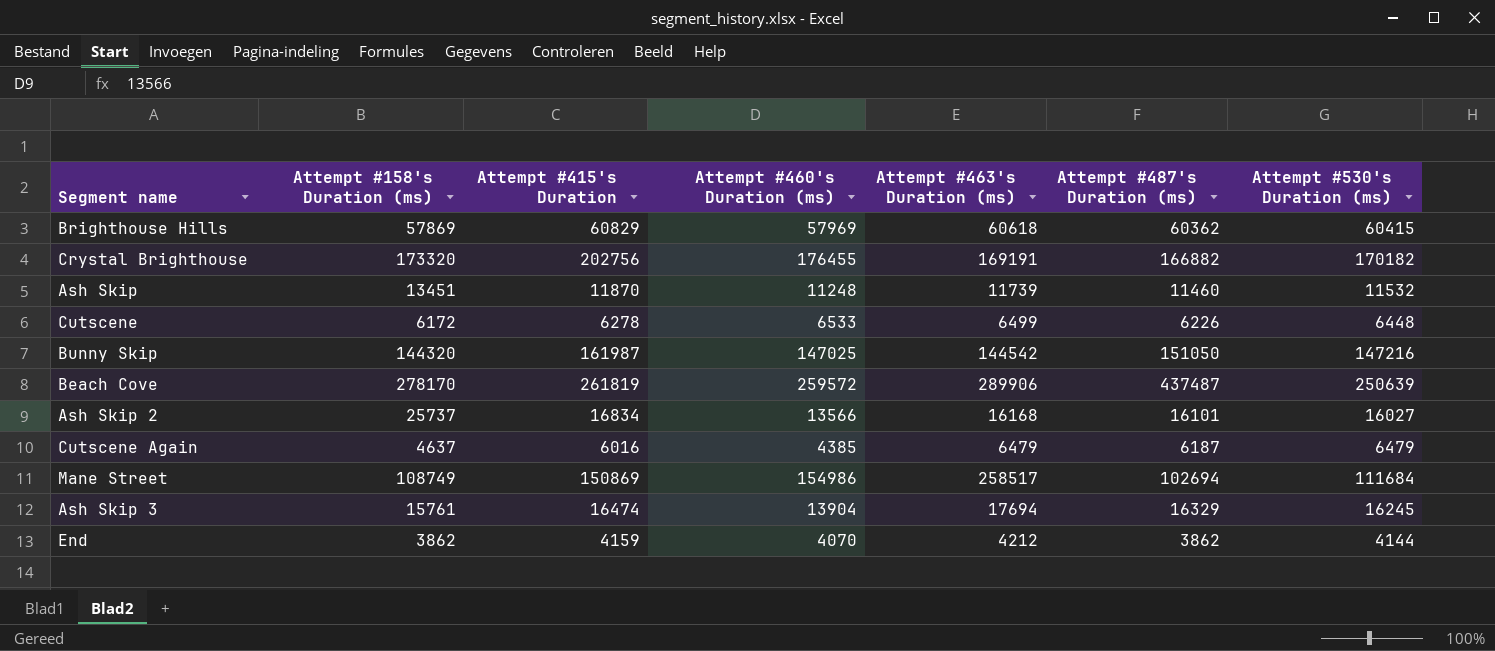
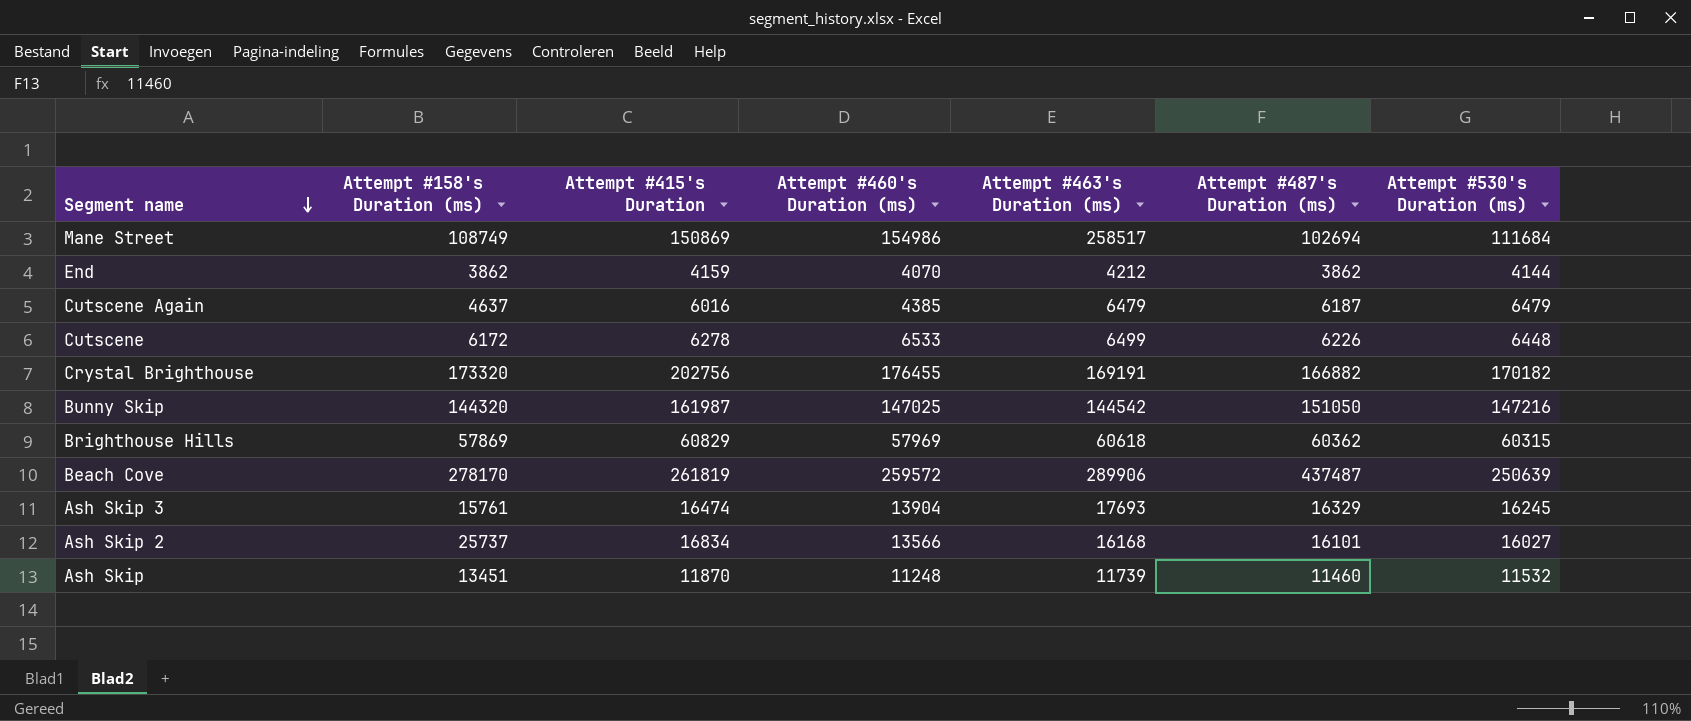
row order: none -> Segment name descending
Brighthouse Hills | Attempt #530's Duration (ms): 60415 -> 60315
Ash Skip 3 | Attempt #463's Duration (ms): 17694 -> 17693

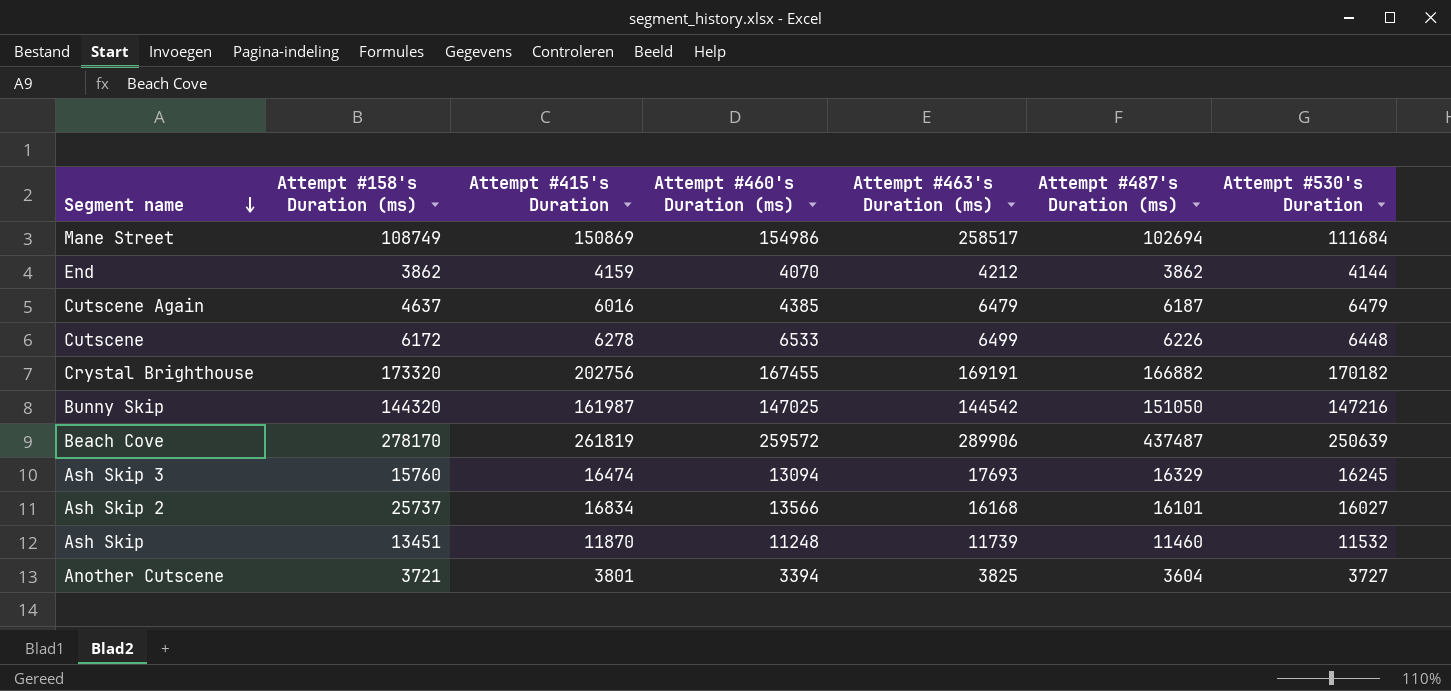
column name: Attempt #530's Duration (ms) -> Attempt #530's Duration
row Brighthouse Hills: 57869 | 60829 | 57969 | 60618 | 60362 | 60315 -> none
Crystal Brighthouse | Attempt #460's Duration (ms): 176455 -> 167455
Ash Skip 3 | Attempt #158's Duration (ms): 15761 -> 15760
Ash Skip 3 | Attempt #460's Duration (ms): 13904 -> 13094
row Another Cutscene: none -> 3721 | 3801 | 3394 | 3825 | 3604 | 3727

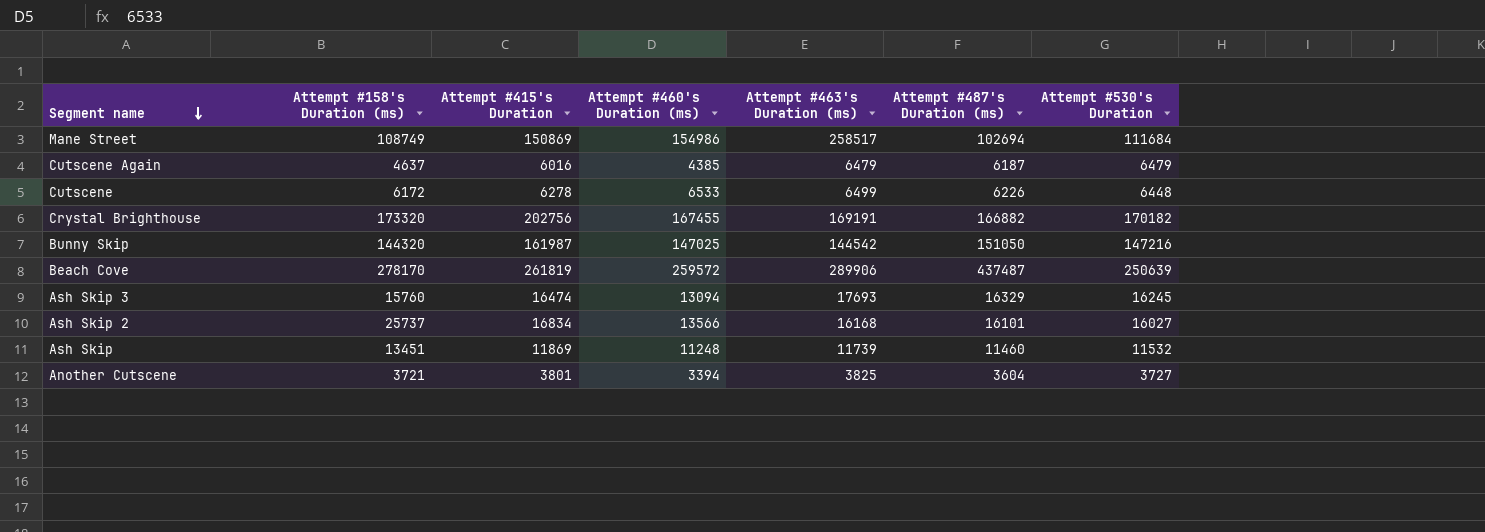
row End: 3862 | 4159 | 4070 | 4212 | 3862 | 4144 -> none
Ash Skip | Attempt #415's Duration: 11870 -> 11869

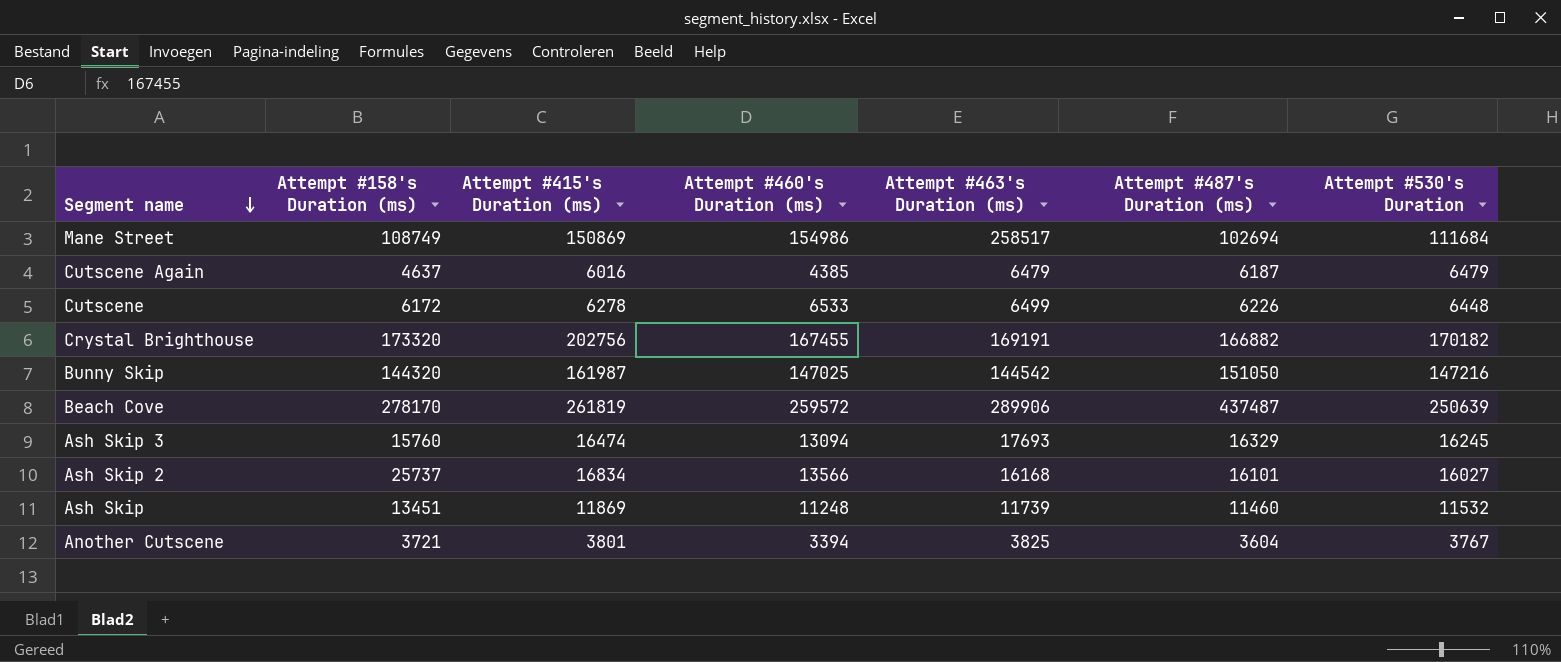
column name: Attempt #415's Duration -> Attempt #415's Duration (ms)
Another Cutscene | Attempt #530's Duration: 3727 -> 3767

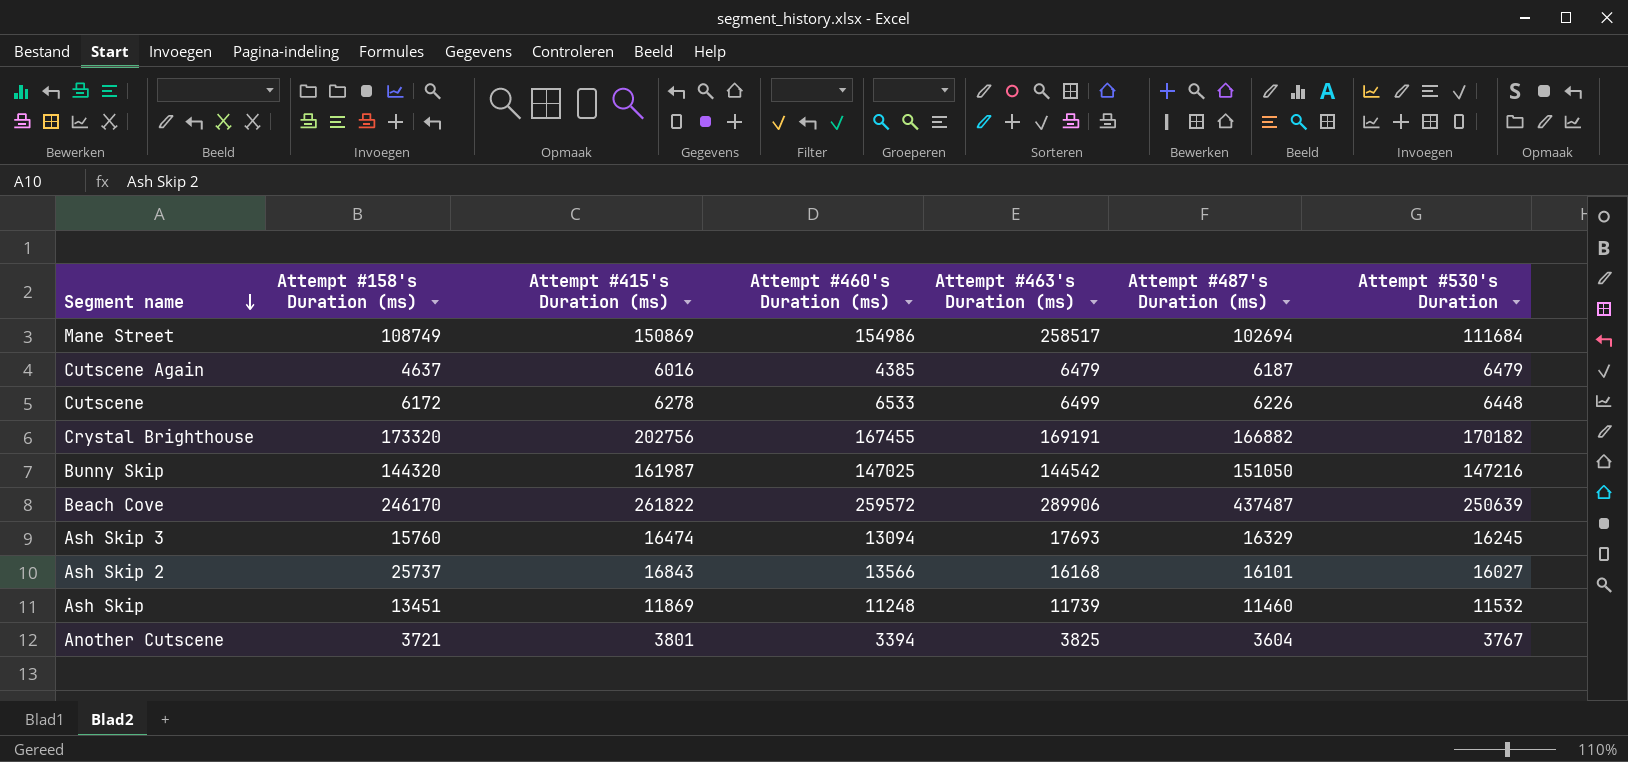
Beach Cove | Attempt #158's Duration (ms): 278170 -> 246170
Beach Cove | Attempt #415's Duration (ms): 261819 -> 261822
Ash Skip 2 | Attempt #415's Duration (ms): 16834 -> 16843

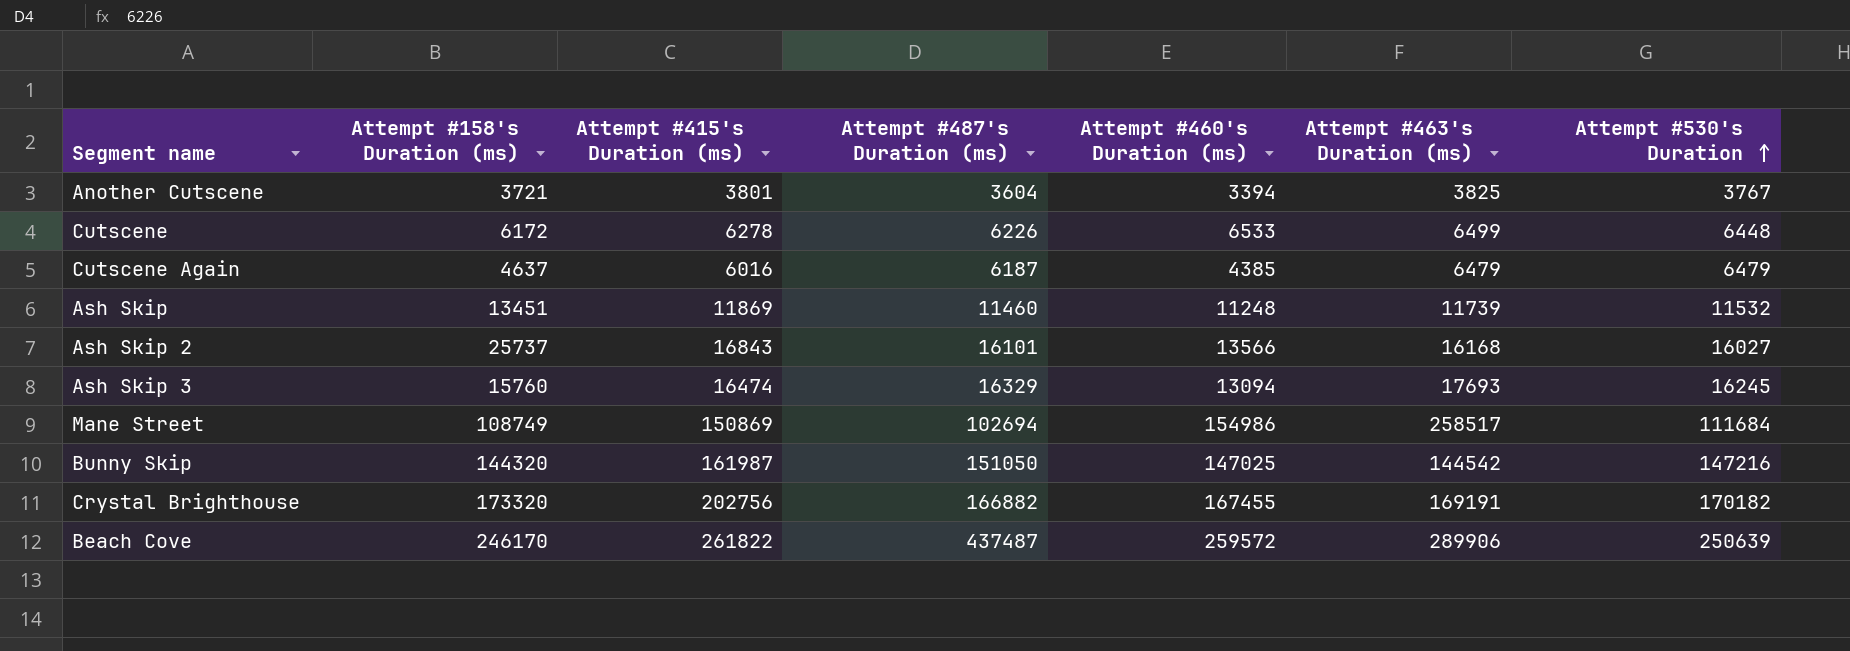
row order: Segment name descending -> Attempt #530's Duration ascending
column Attempt #487's Duration (ms) | position: 6 -> 4

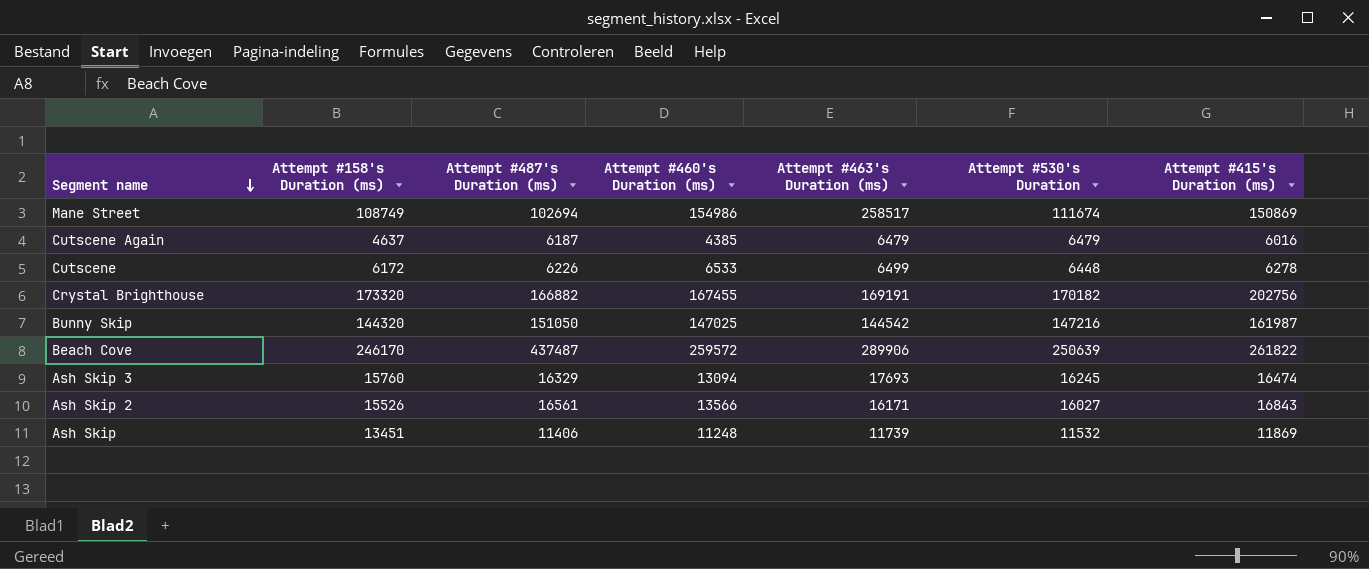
row order: Attempt #530's Duration ascending -> Segment name descending
column Attempt #415's Duration (ms) | position: 3 -> 7
row Another Cutscene: 3721 | 3801 | 3604 | 3394 | 3825 | 3767 -> none
Mane Street | Attempt #530's Duration: 111684 -> 111674
Ash Skip 2 | Attempt #158's Duration (ms): 25737 -> 15526
Ash Skip 2 | Attempt #487's Duration (ms): 16101 -> 16561
Ash Skip 2 | Attempt #463's Duration (ms): 16168 -> 16171
Ash Skip | Attempt #487's Duration (ms): 11460 -> 11406

